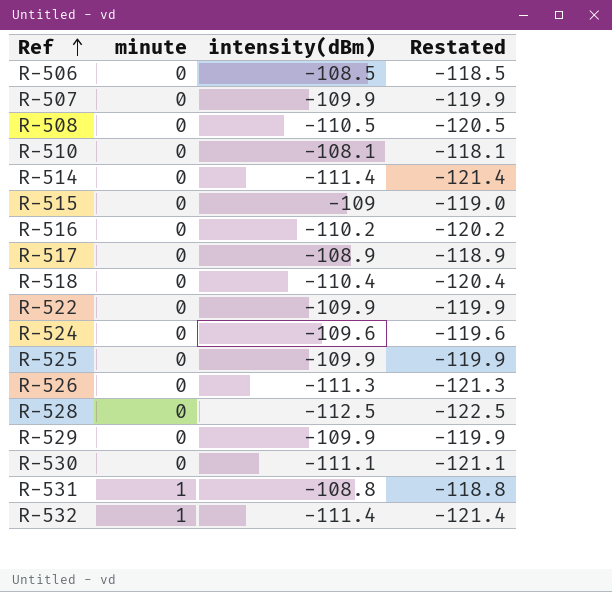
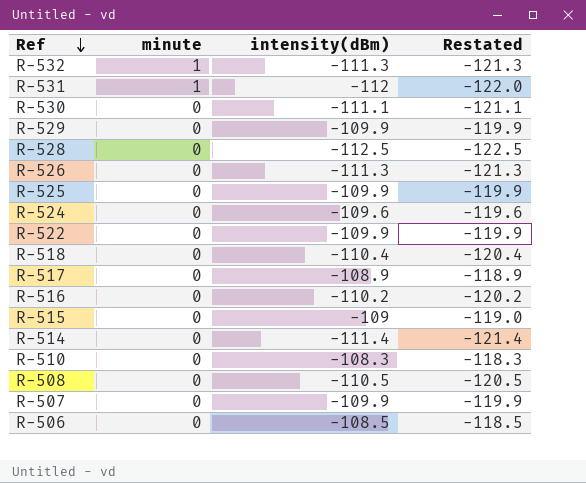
row order: Ref ascending -> Ref descending
R-532 | intensity(dBm): -111.4 -> -111.3
R-532 | Restated: -121.4 -> -121.3
R-531 | intensity(dBm): -108.8 -> -112
R-531 | Restated: -118.8 -> -122.0
R-510 | intensity(dBm): -108.1 -> -108.3
R-510 | Restated: -118.1 -> -118.3

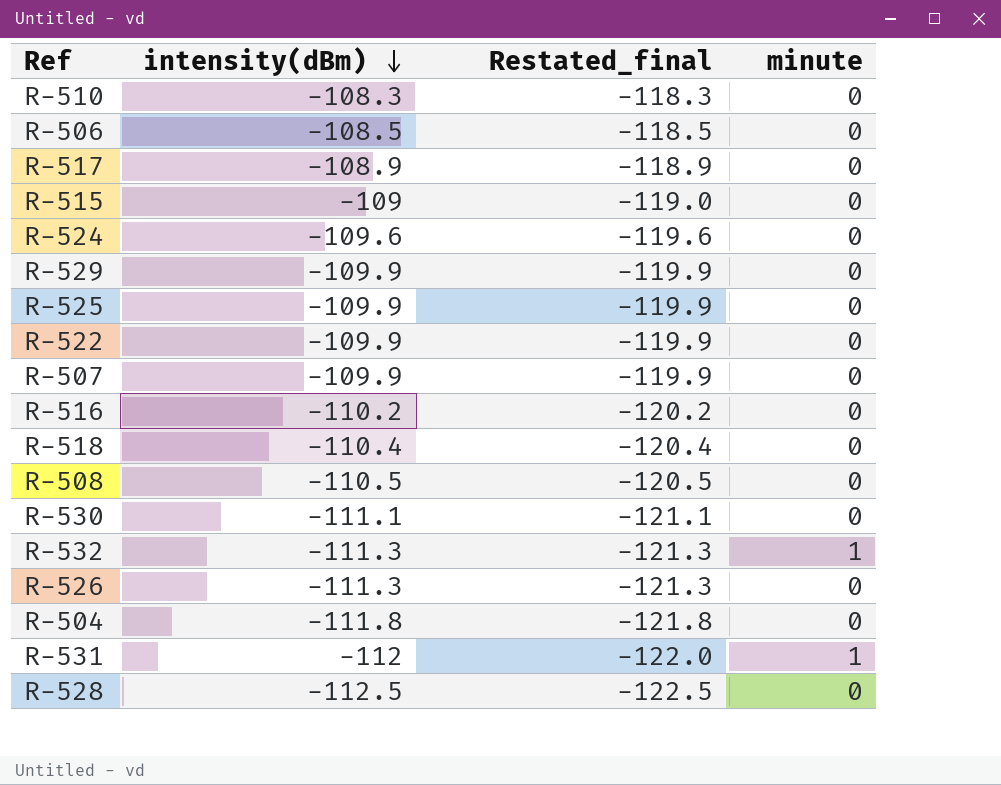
row order: Ref descending -> intensity(dBm) descending
column name: Restated -> Restated_final
column minute | position: 2 -> 4
row R-514: 0 | -111.4 | -121.4 -> none
row R-504: none -> -111.8 | -121.8 | 0

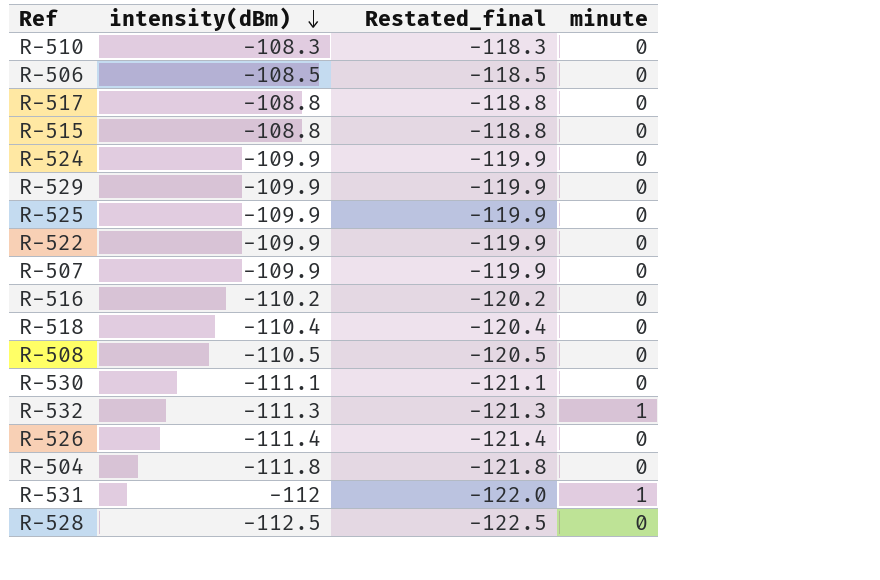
R-517 | intensity(dBm): -108.9 -> -108.8
R-517 | Restated_final: -118.9 -> -118.8
R-515 | intensity(dBm): -109 -> -108.8
R-515 | Restated_final: -119.0 -> -118.8
R-524 | intensity(dBm): -109.6 -> -109.9
R-524 | Restated_final: -119.6 -> -119.9
R-526 | intensity(dBm): -111.3 -> -111.4
R-526 | Restated_final: -121.3 -> -121.4

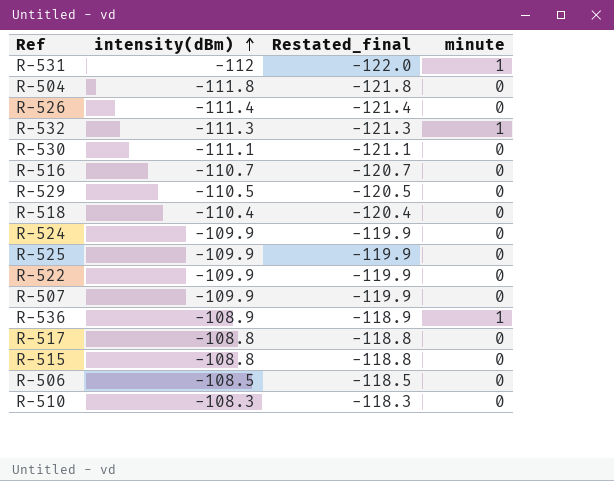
row order: intensity(dBm) descending -> intensity(dBm) ascending
row R-508: -110.5 | -120.5 | 0 -> none
row R-528: -112.5 | -122.5 | 0 -> none
R-516 | intensity(dBm): -110.2 -> -110.7
R-516 | Restated_final: -120.2 -> -120.7
R-529 | intensity(dBm): -109.9 -> -110.5
R-529 | Restated_final: -119.9 -> -120.5
row R-536: none -> -108.9 | -118.9 | 1

